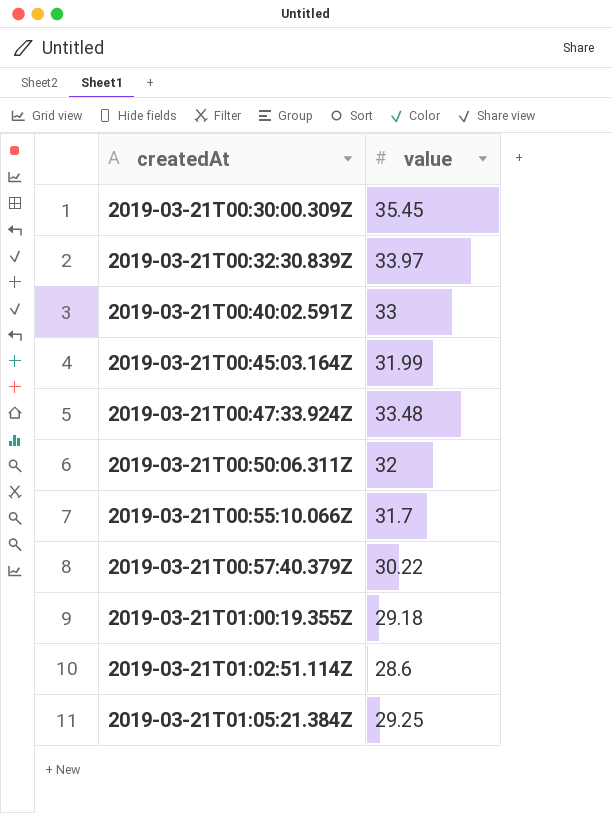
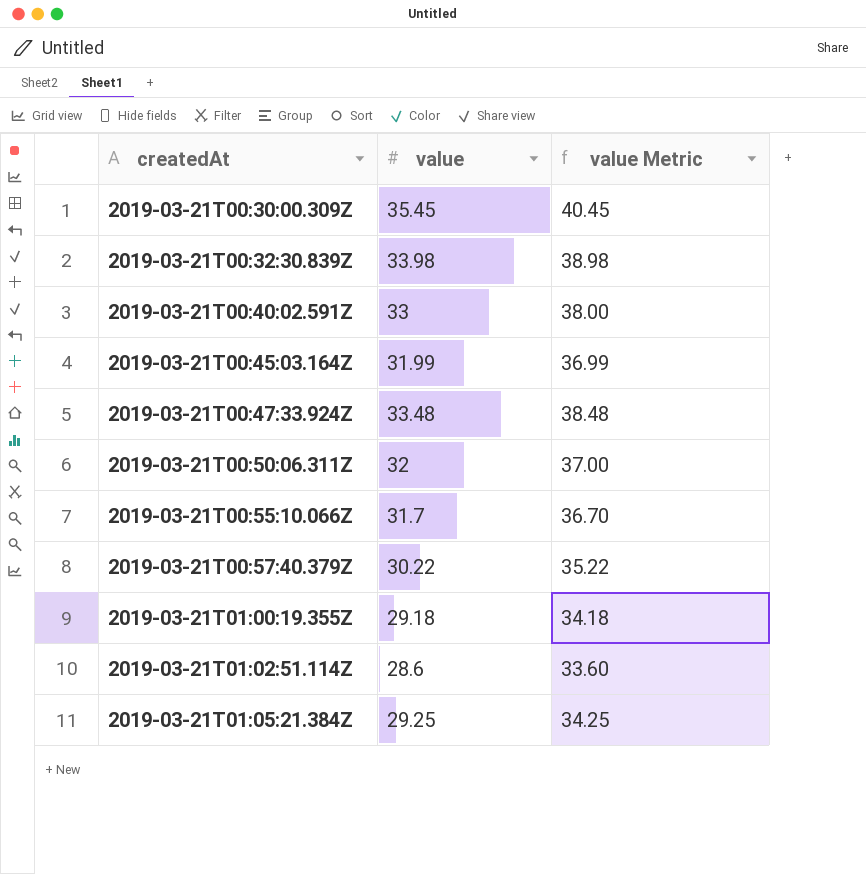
column value Metric | formula: none -> [value] + 5
2019-03-21T00:32:30.839Z | value: 33.97 -> 33.98

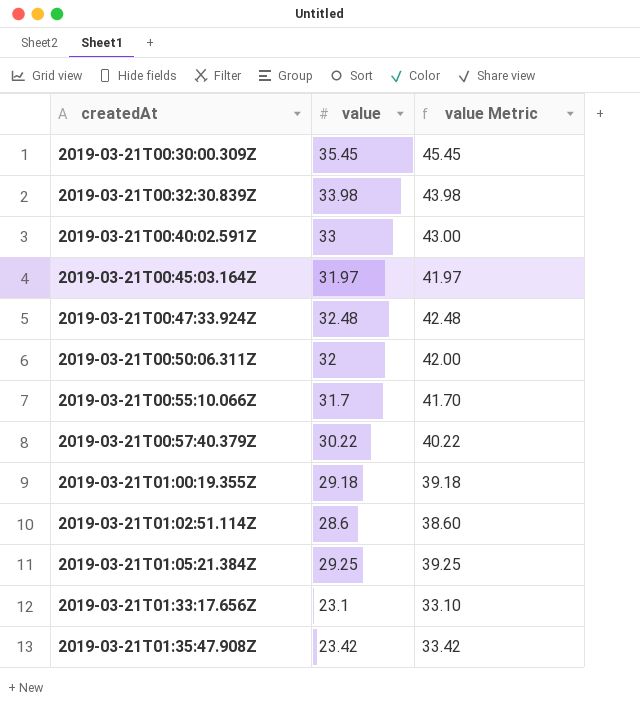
column value Metric | formula: [value] + 5 -> [value] + 10
2019-03-21T00:45:03.164Z | value: 31.99 -> 31.97
2019-03-21T00:47:33.924Z | value: 33.48 -> 32.48
row 2019-03-21T01:33:17.656Z: none -> 23.1 | 33.10
row 2019-03-21T01:35:47.908Z: none -> 23.42 | 33.42

